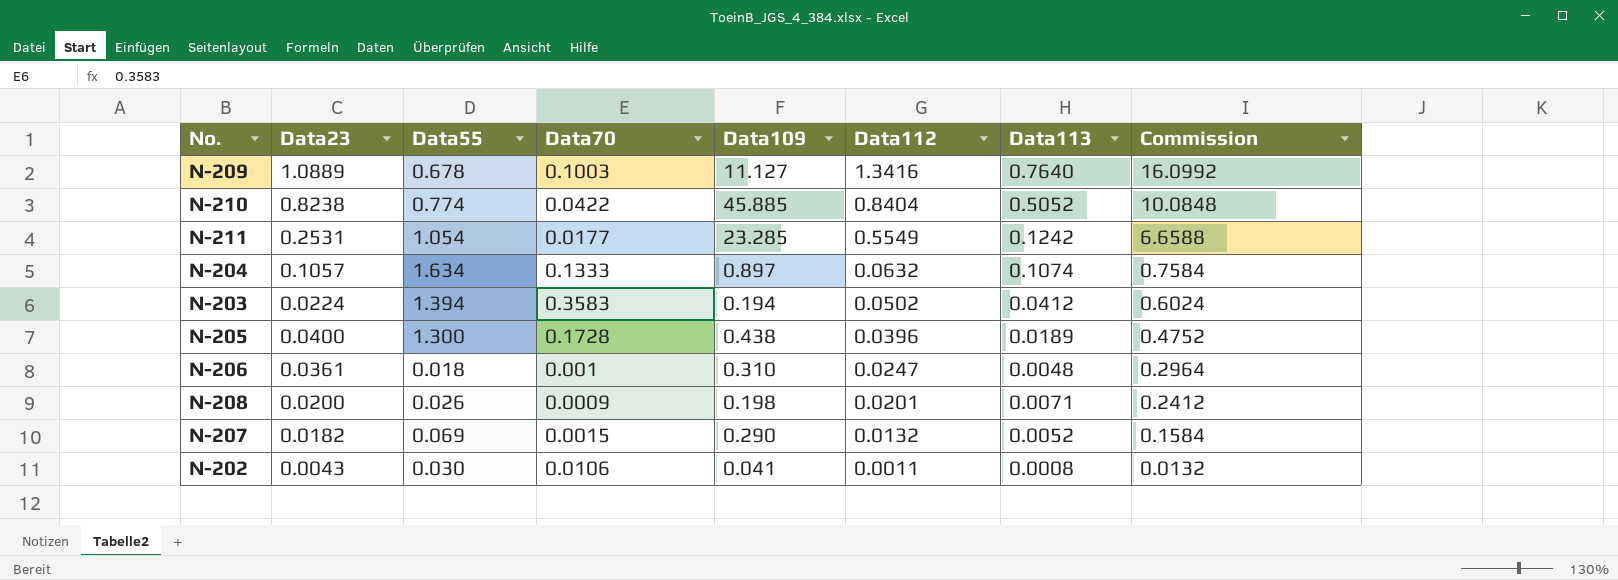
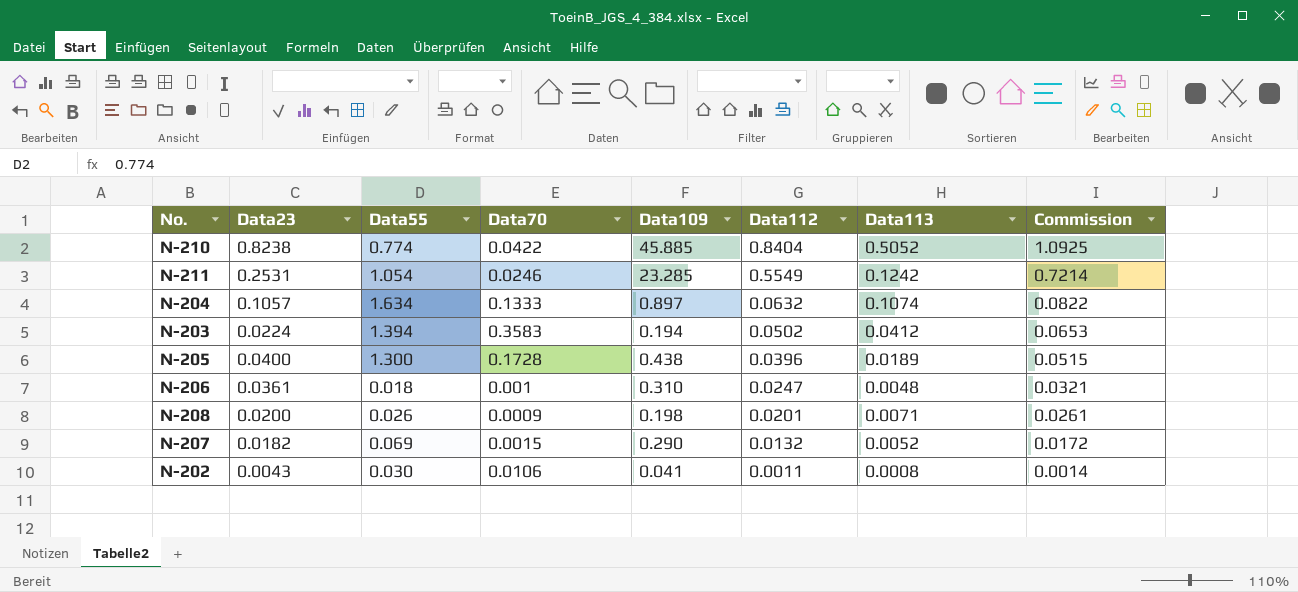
column Commission | formula: [Data112] * 12 -> [Data112] * 1.3
row N-209: 1.0889 | 0.678 | 0.1003 | 11.127 | 1.3416 | 0.7640 | 16.0992 -> none
N-211 | Data70: 0.0177 -> 0.0246

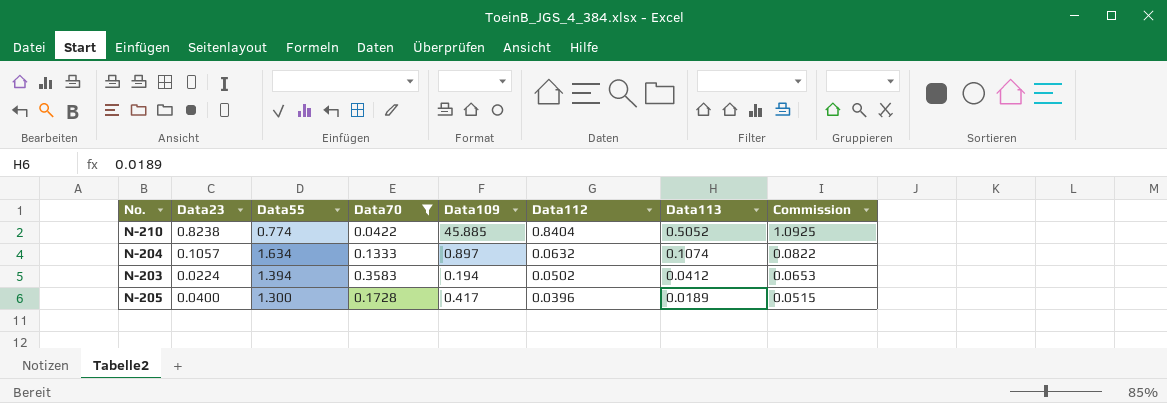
filter: none -> Data70 >= 0.0422
N-205 | Data109: 0.438 -> 0.417

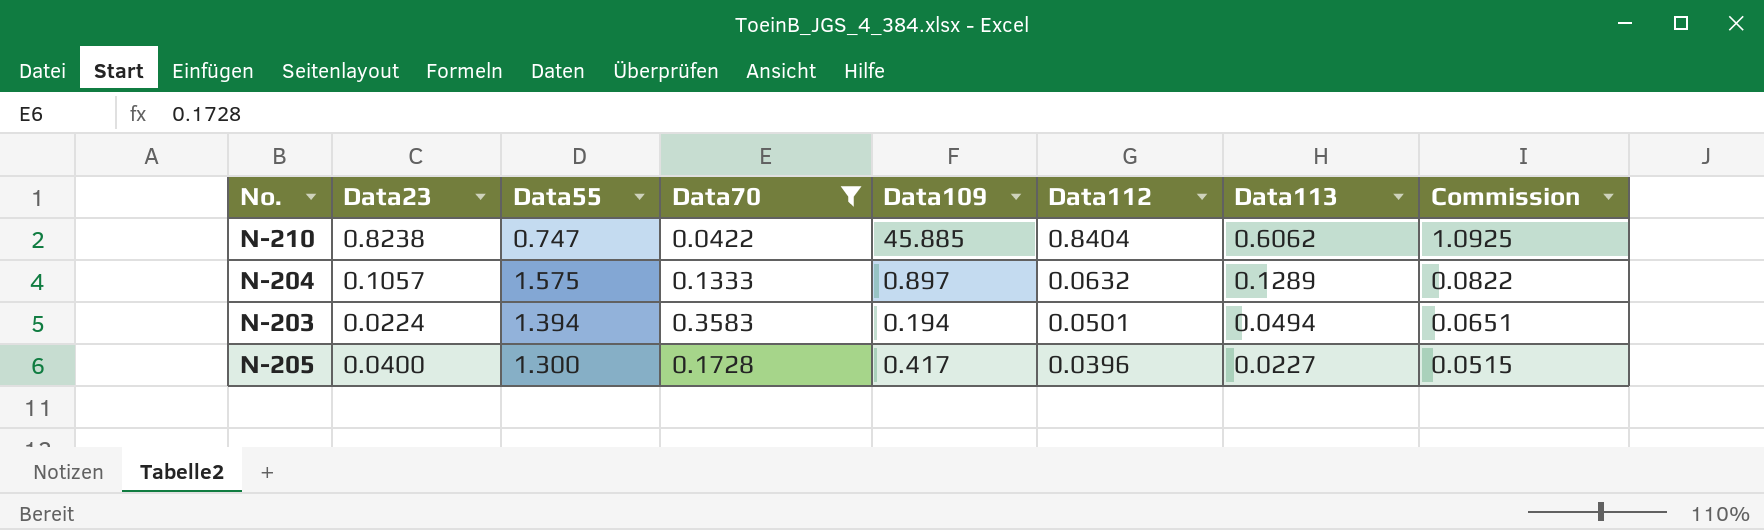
N-210 | Data55: 0.774 -> 0.747
N-210 | Data113: 0.5052 -> 0.6062
N-204 | Data55: 1.634 -> 1.575
N-204 | Data113: 0.1074 -> 0.1289
N-203 | Data112: 0.0502 -> 0.0501
N-203 | Data113: 0.0412 -> 0.0494
N-203 | Commission: 0.0653 -> 0.0651
N-205 | Data113: 0.0189 -> 0.0227

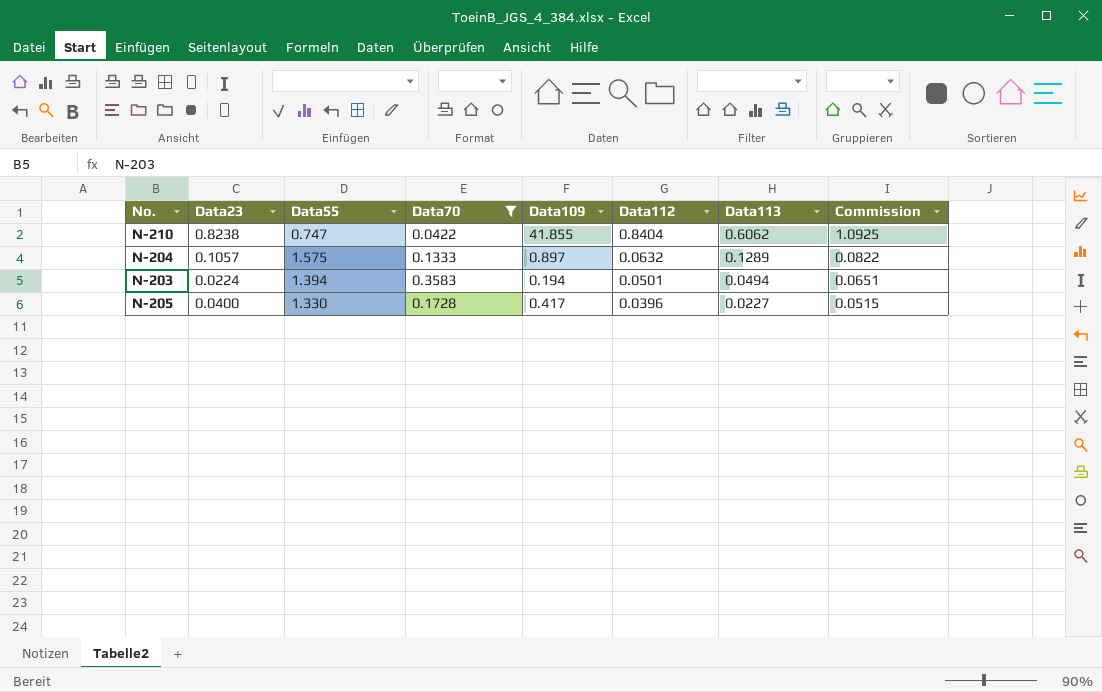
N-210 | Data109: 45.885 -> 41.855
N-205 | Data55: 1.300 -> 1.330

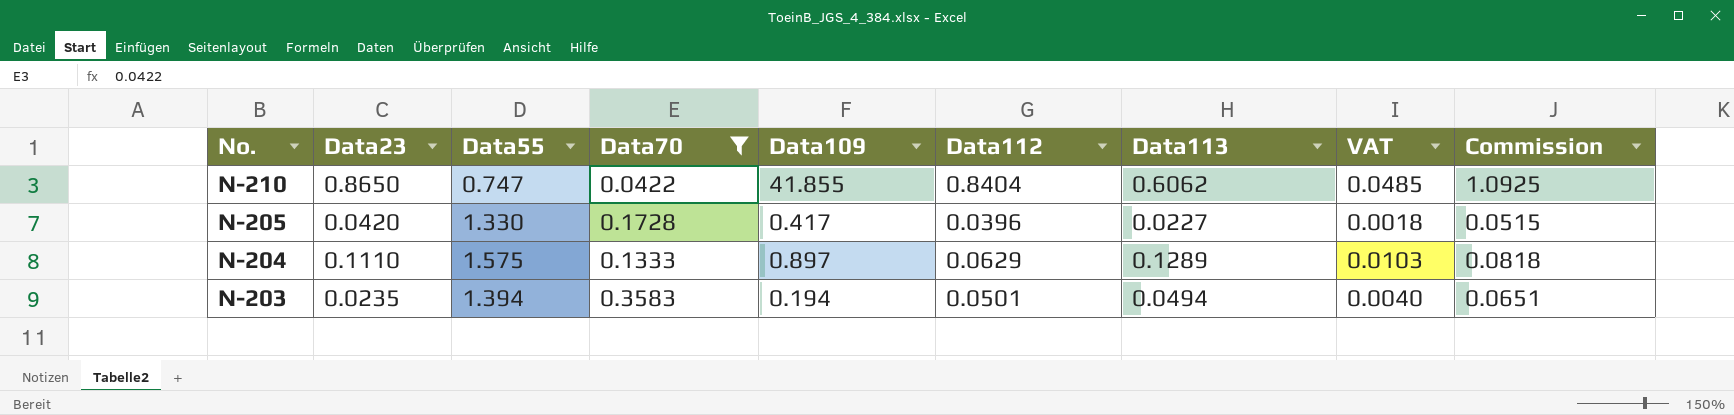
row order: Data112 descending -> No. descending
column VAT | formula: none -> [Data113] * 0.08
N-210 | Data23: 0.8238 -> 0.8650
N-205 | Data23: 0.0400 -> 0.0420
N-204 | Data23: 0.1057 -> 0.1110
N-204 | Data112: 0.0632 -> 0.0629
N-204 | Commission: 0.0822 -> 0.0818
N-203 | Data23: 0.0224 -> 0.0235

